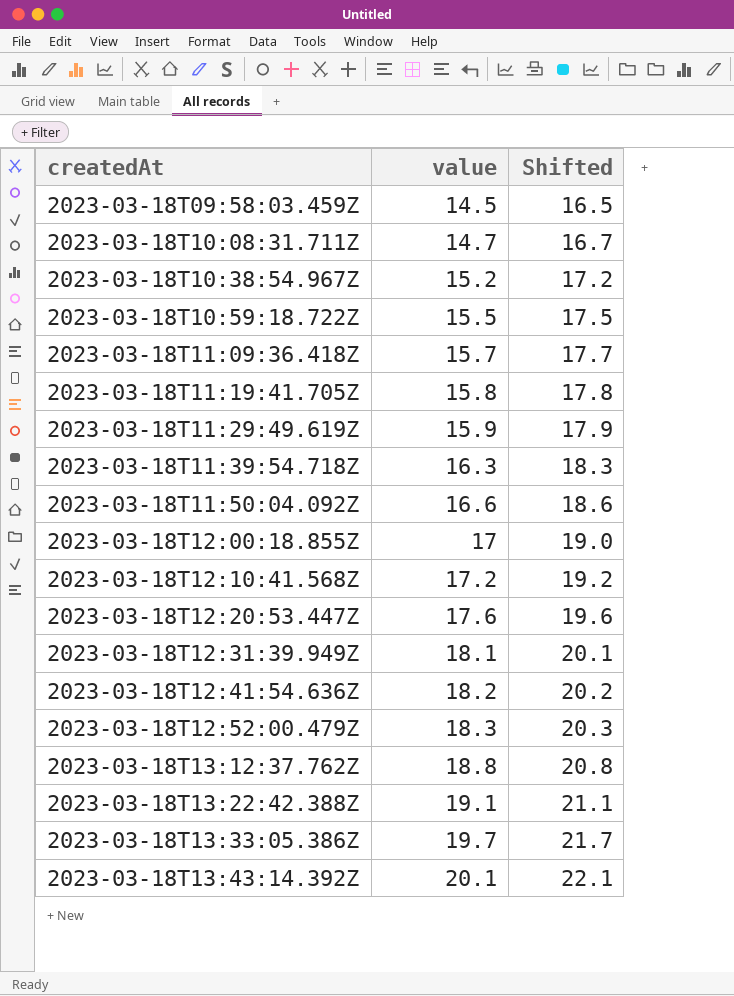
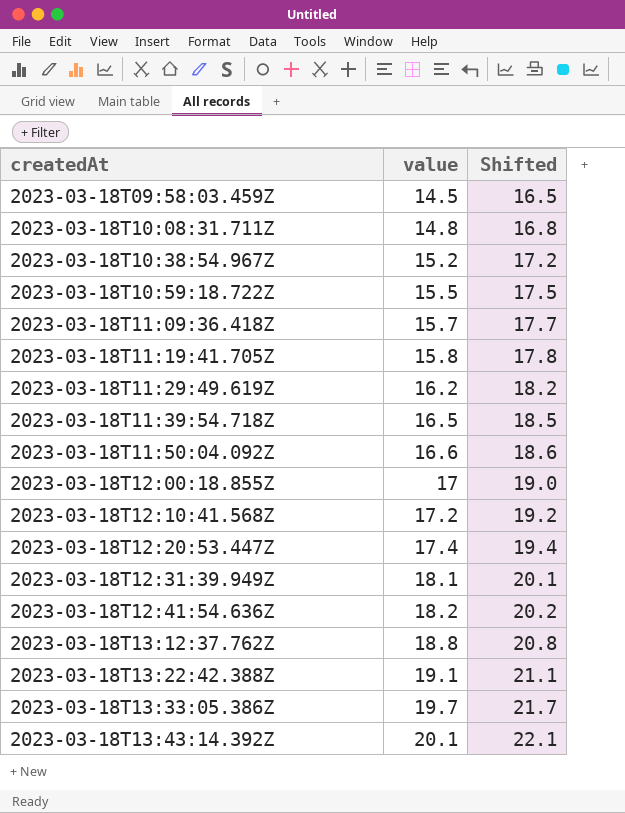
row 2023-03-18T12:52:00.479Z: 18.3 | 20.3 -> none
2023-03-18T10:08:31.711Z | value: 14.7 -> 14.8
2023-03-18T10:08:31.711Z | Shifted: 16.7 -> 16.8
2023-03-18T11:29:49.619Z | value: 15.9 -> 16.2
2023-03-18T11:29:49.619Z | Shifted: 17.9 -> 18.2
2023-03-18T11:39:54.718Z | value: 16.3 -> 16.5
2023-03-18T11:39:54.718Z | Shifted: 18.3 -> 18.5
2023-03-18T12:20:53.447Z | value: 17.6 -> 17.4
2023-03-18T12:20:53.447Z | Shifted: 19.6 -> 19.4

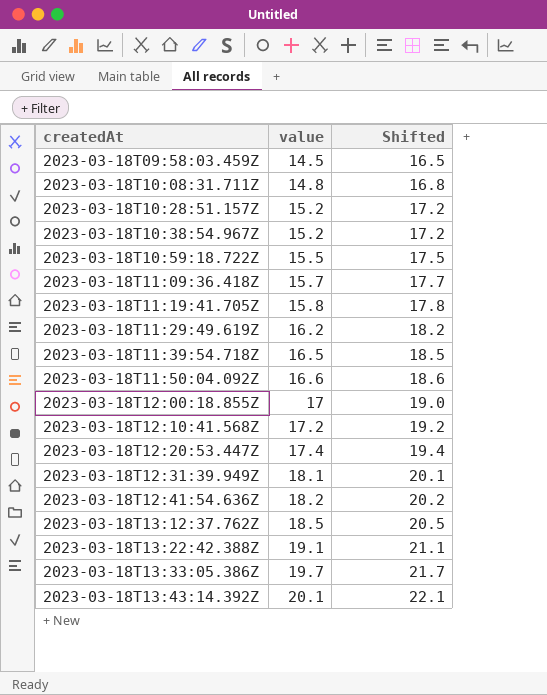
row 2023-03-18T10:28:51.157Z: none -> 15.2 | 17.2
2023-03-18T13:12:37.762Z | value: 18.8 -> 18.5
2023-03-18T13:12:37.762Z | Shifted: 20.8 -> 20.5

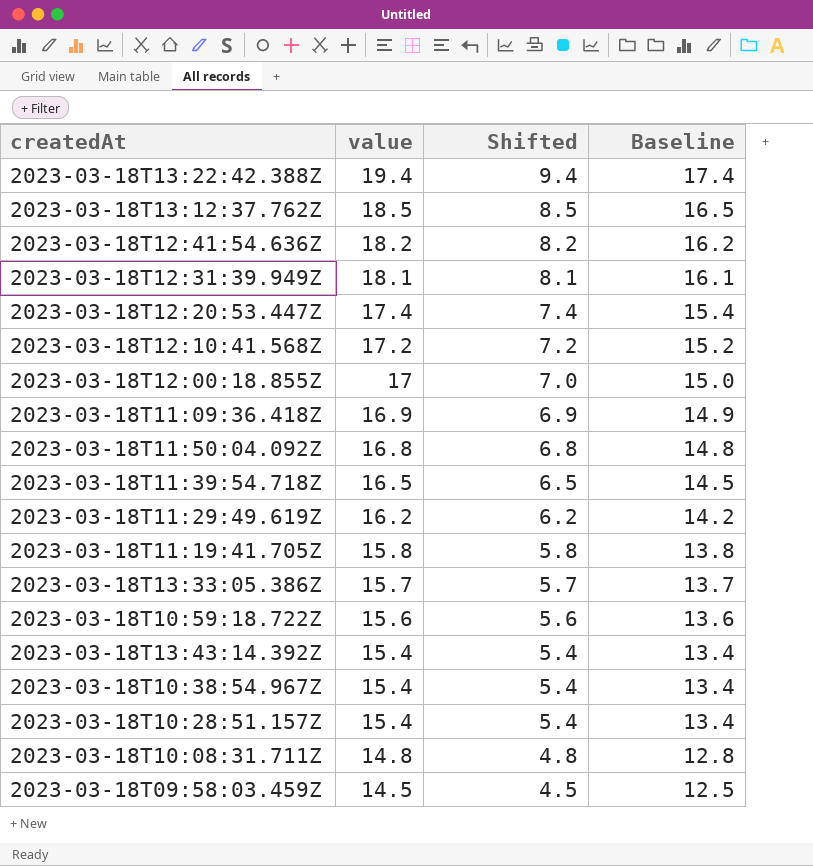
row order: createdAt ascending -> value descending
column Shifted | formula: [value] + 2 -> [value] - 10
column Baseline | formula: none -> [value] - 2
2023-03-18T13:22:42.388Z | value: 19.1 -> 19.4
2023-03-18T11:09:36.418Z | value: 15.7 -> 16.9
2023-03-18T11:50:04.092Z | value: 16.6 -> 16.8
2023-03-18T13:33:05.386Z | value: 19.7 -> 15.7
2023-03-18T10:59:18.722Z | value: 15.5 -> 15.6
2023-03-18T13:43:14.392Z | value: 20.1 -> 15.4
2023-03-18T10:38:54.967Z | value: 15.2 -> 15.4
2023-03-18T10:28:51.157Z | value: 15.2 -> 15.4

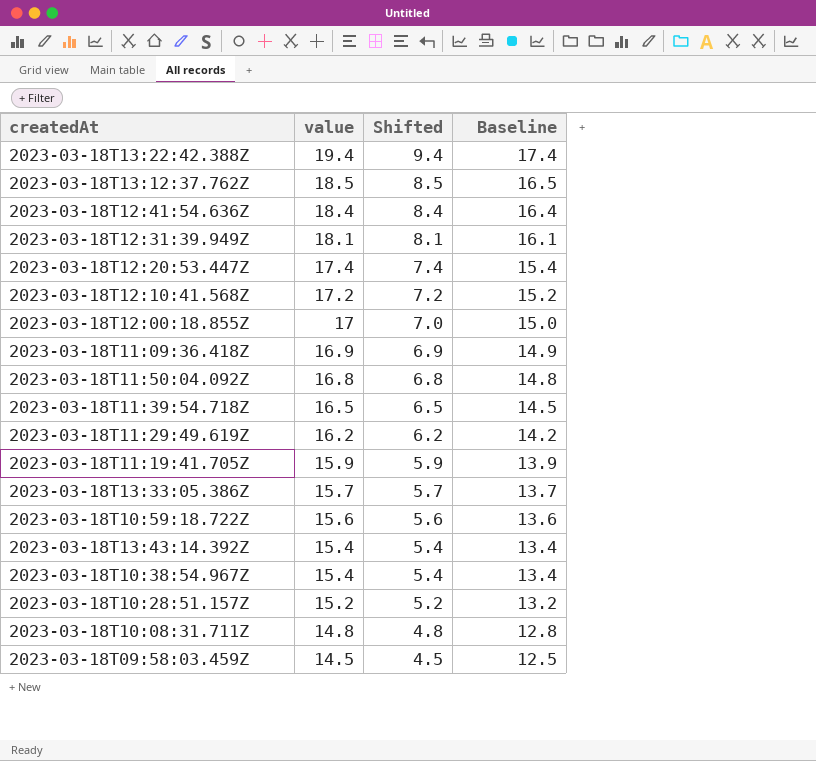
2023-03-18T12:41:54.636Z | value: 18.2 -> 18.4
2023-03-18T12:41:54.636Z | Shifted: 8.2 -> 8.4
2023-03-18T12:41:54.636Z | Baseline: 16.2 -> 16.4
2023-03-18T11:19:41.705Z | value: 15.8 -> 15.9
2023-03-18T11:19:41.705Z | Shifted: 5.8 -> 5.9
2023-03-18T11:19:41.705Z | Baseline: 13.8 -> 13.9
2023-03-18T10:28:51.157Z | value: 15.4 -> 15.2
2023-03-18T10:28:51.157Z | Shifted: 5.4 -> 5.2
2023-03-18T10:28:51.157Z | Baseline: 13.4 -> 13.2

